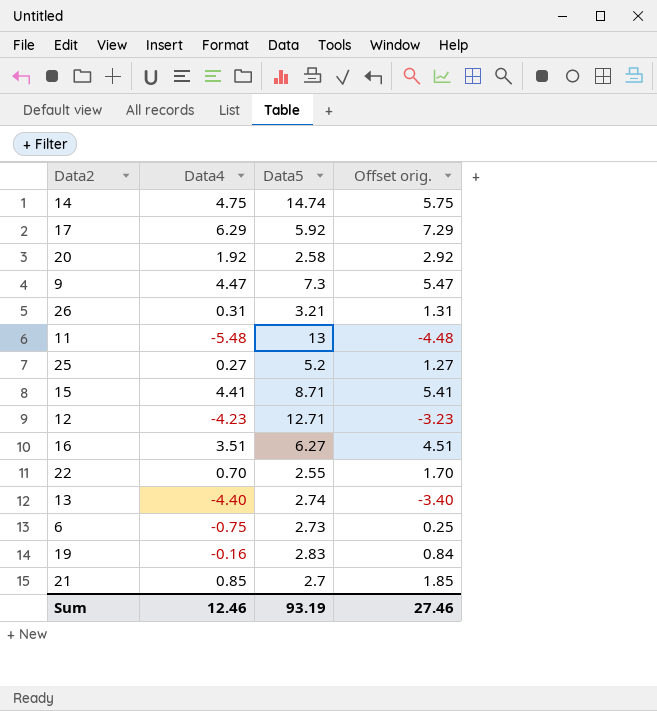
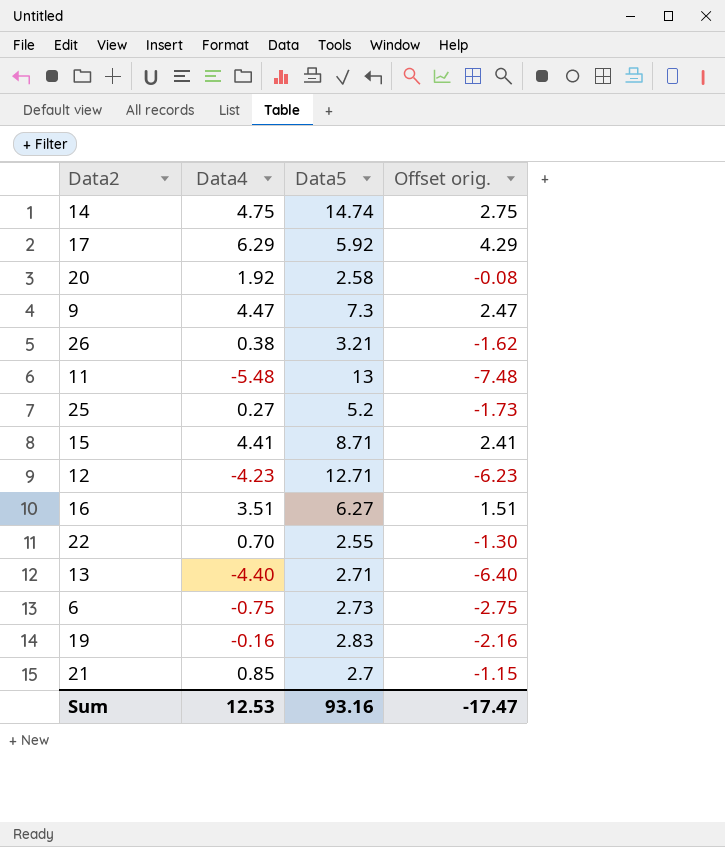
column Offset orig. | formula: [Data4] + 1 -> [Data4] - 2
26 | Data4: 0.31 -> 0.38
13 | Data5: 2.74 -> 2.71
Sum | Data4: 12.46 -> 12.53
Sum | Data5: 93.19 -> 93.16
Sum | Offset orig.: 27.46 -> -17.47

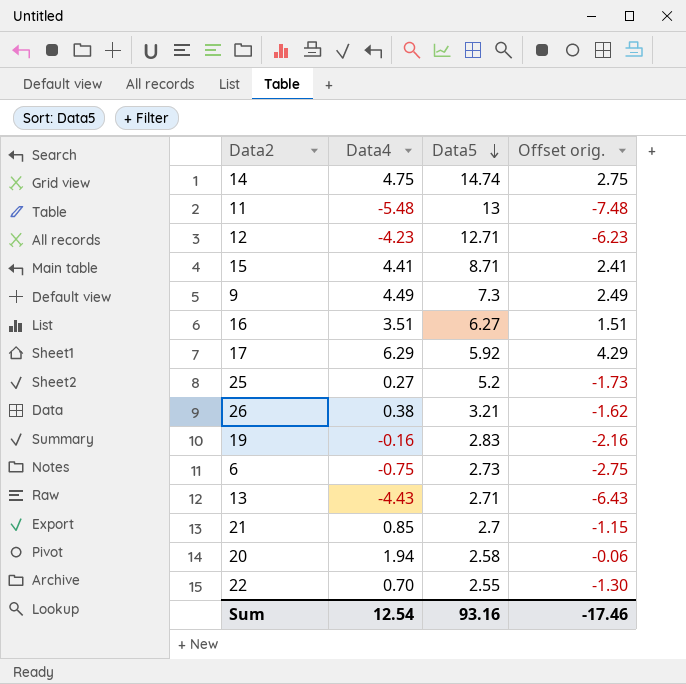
row order: none -> Data5 descending
9 | Data4: 4.47 -> 4.49
9 | Offset orig.: 2.47 -> 2.49
13 | Data4: -4.40 -> -4.43
13 | Offset orig.: -6.40 -> -6.43
20 | Data4: 1.92 -> 1.94
20 | Offset orig.: -0.08 -> -0.06
Sum | Data4: 12.53 -> 12.54
Sum | Offset orig.: -17.47 -> -17.46

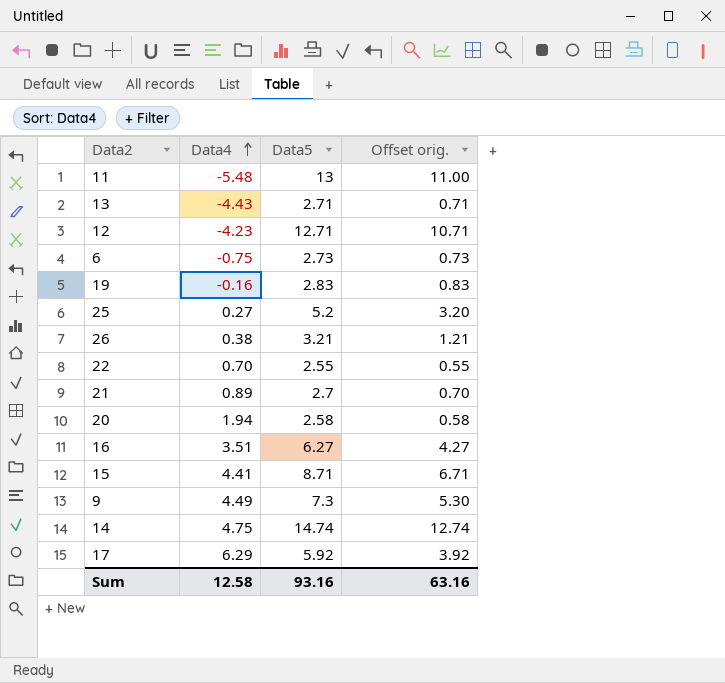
row order: Data5 descending -> Data4 ascending
column Offset orig. | formula: [Data4] - 2 -> [Data5] - 2
21 | Data4: 0.85 -> 0.89
Sum | Data4: 12.54 -> 12.58
Sum | Offset orig.: -17.46 -> 63.16

